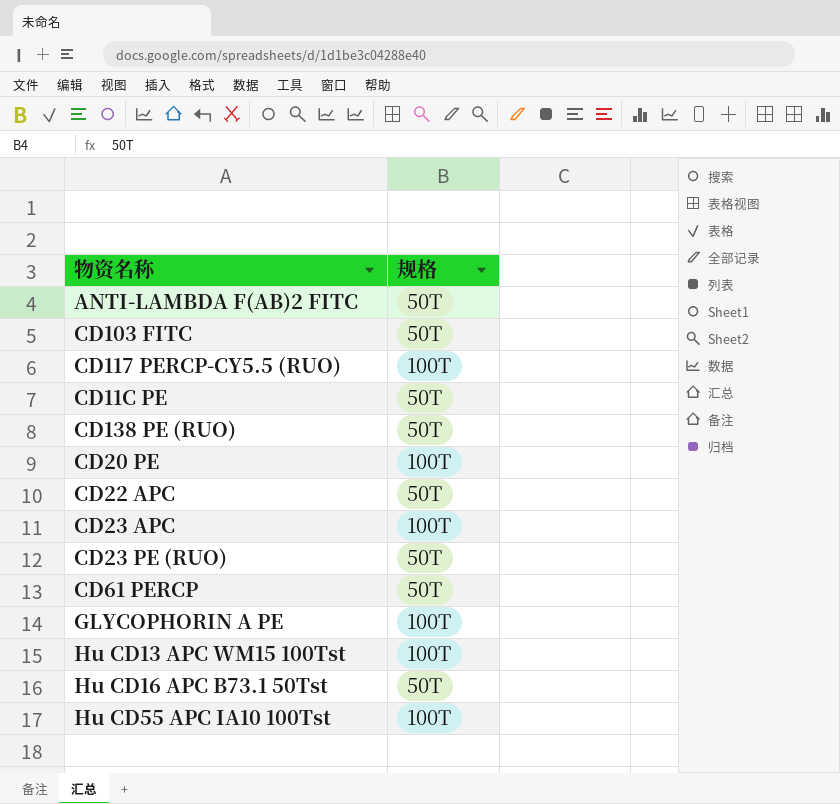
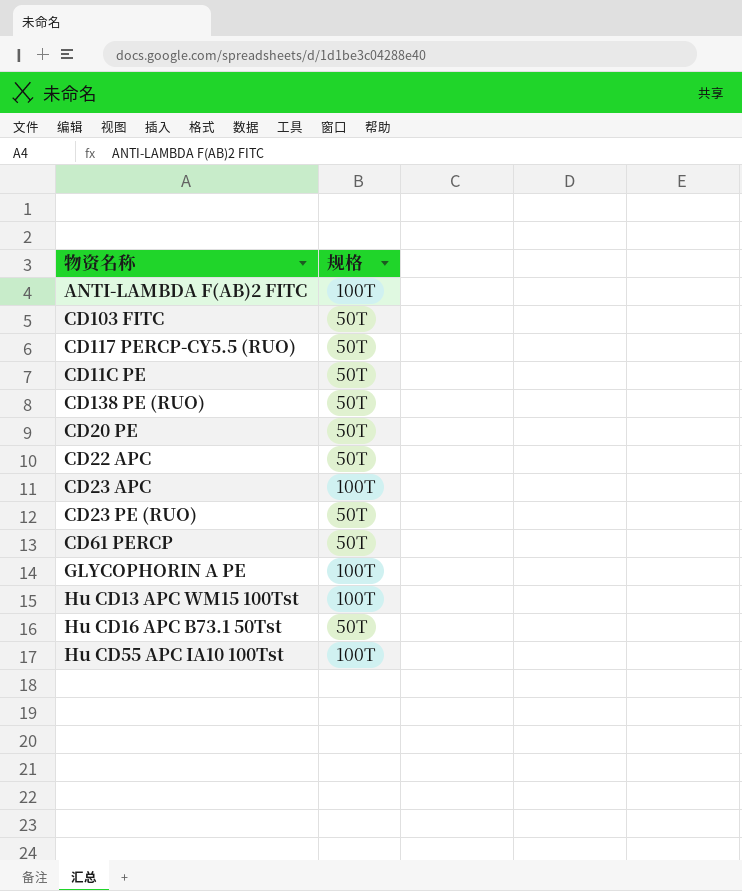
ANTI-LAMBDA F(AB)2 FITC | 规格: 50T -> 100T
CD117 PERCP-CY5.5 (RUO) | 规格: 100T -> 50T
CD20 PE | 规格: 100T -> 50T

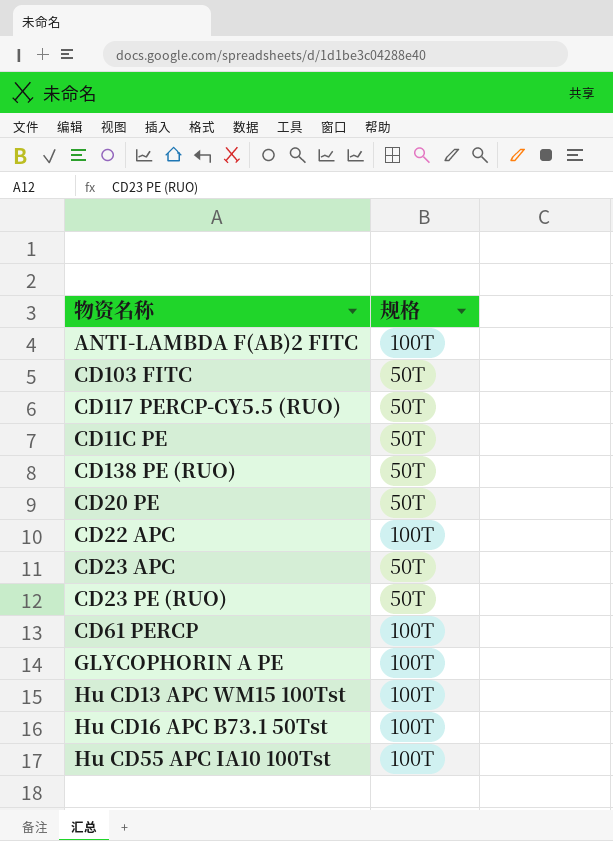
CD22 APC | 规格: 50T -> 100T
CD23 APC | 规格: 100T -> 50T
CD61 PERCP | 规格: 50T -> 100T
Hu CD16 APC B73.1 50Tst | 规格: 50T -> 100T

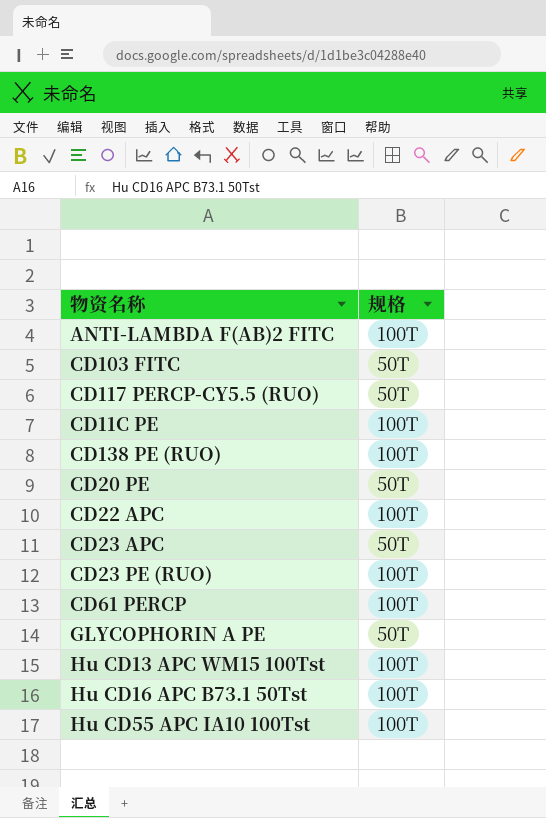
CD11C PE | 规格: 50T -> 100T
CD138 PE (RUO) | 规格: 50T -> 100T
CD23 PE (RUO) | 规格: 50T -> 100T
GLYCOPHORIN A PE | 规格: 100T -> 50T

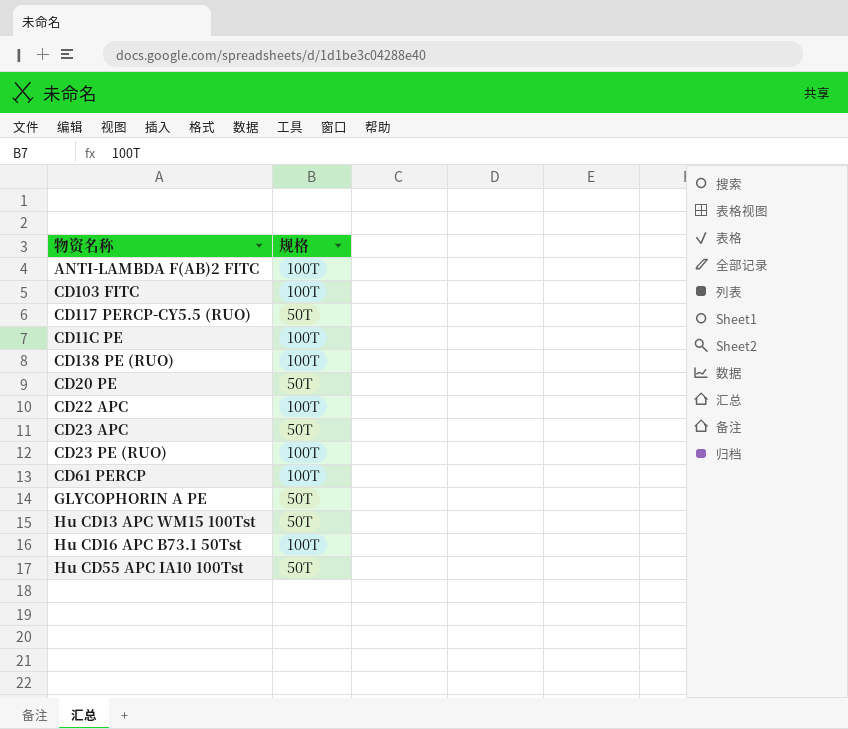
CD103 FITC | 规格: 50T -> 100T
Hu CD13 APC WM15 100Tst | 规格: 100T -> 50T
Hu CD55 APC IA10 100Tst | 规格: 100T -> 50T

